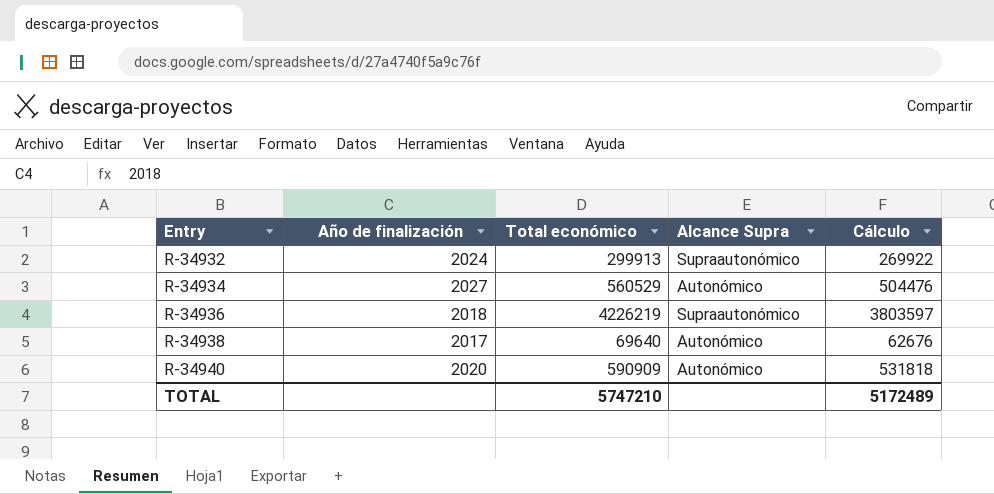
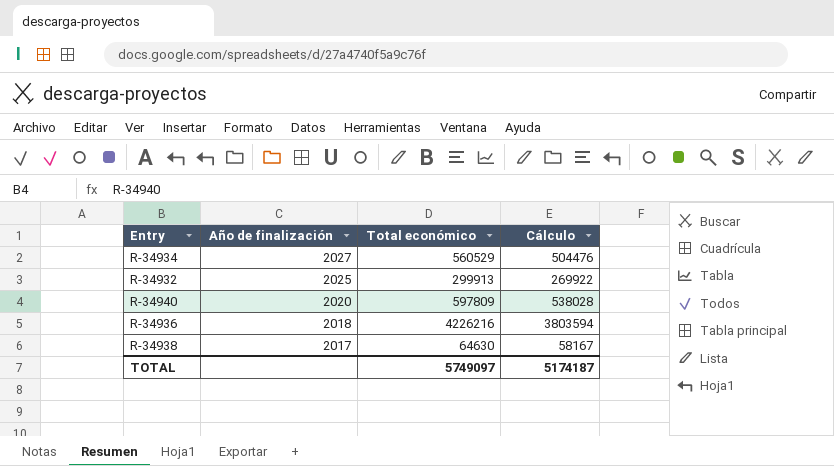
row order: Entry ascending -> Año de finalización descending
column Alcance Supra | position: 4 -> none
R-34932 | Año de finalización: 2024 -> 2025
R-34940 | Total económico: 590909 -> 597809
R-34940 | Cálculo: 531818 -> 538028
R-34936 | Total económico: 4226219 -> 4226216
R-34936 | Cálculo: 3803597 -> 3803594
R-34938 | Total económico: 69640 -> 64630
R-34938 | Cálculo: 62676 -> 58167
TOTAL | Total económico: 5747210 -> 5749097
TOTAL | Cálculo: 5172489 -> 5174187

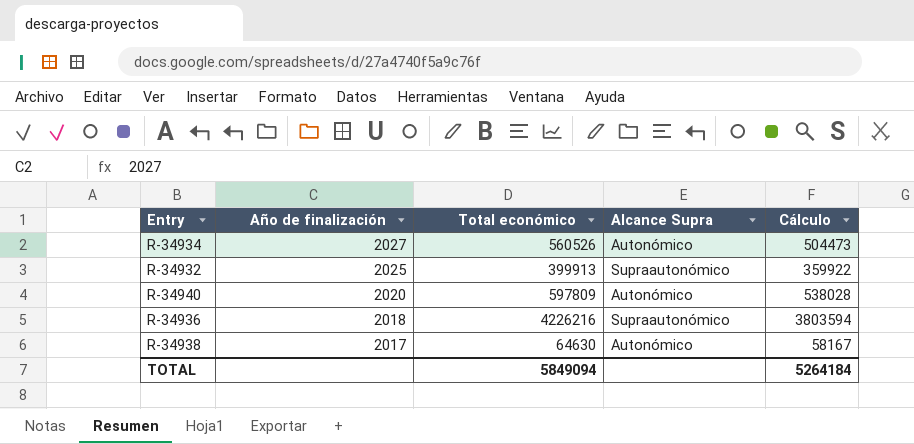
column Alcance Supra | position: none -> 4
R-34934 | Total económico: 560529 -> 560526
R-34934 | Cálculo: 504476 -> 504473
R-34932 | Total económico: 299913 -> 399913
R-34932 | Cálculo: 269922 -> 359922
TOTAL | Total económico: 5749097 -> 5849094
TOTAL | Cálculo: 5174187 -> 5264184

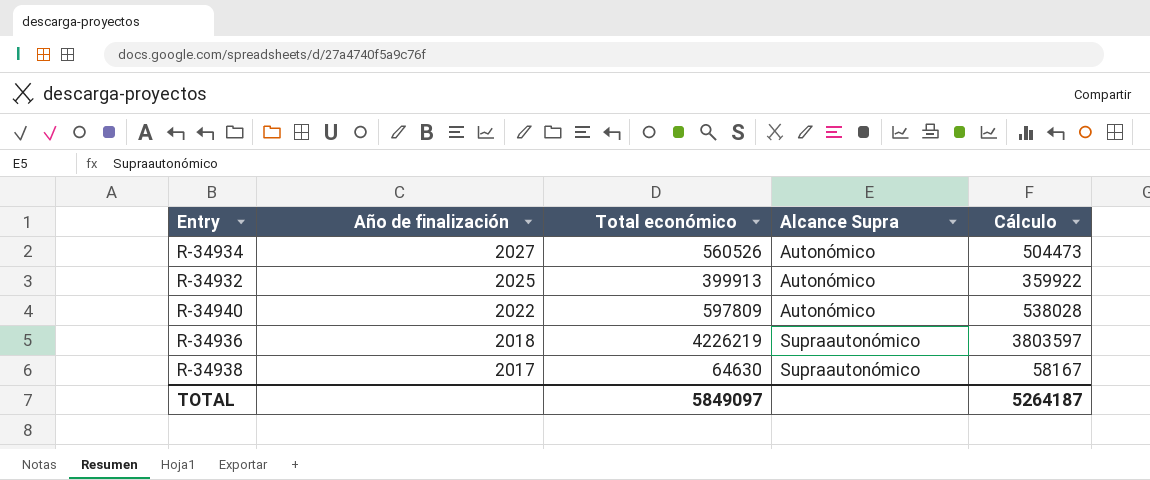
R-34932 | Alcance Supra: Supraautonómico -> Autonómico
R-34940 | Año de finalización: 2020 -> 2022
R-34936 | Total económico: 4226216 -> 4226219
R-34936 | Cálculo: 3803594 -> 3803597
R-34938 | Alcance Supra: Autonómico -> Supraautonómico
TOTAL | Total económico: 5849094 -> 5849097
TOTAL | Cálculo: 5264184 -> 5264187

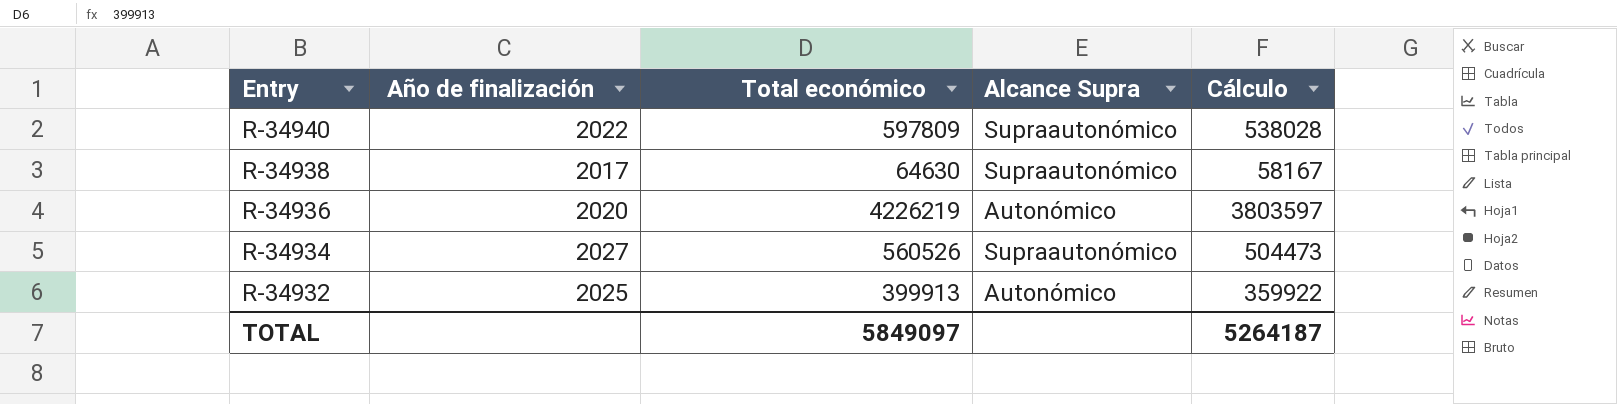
row order: Año de finalización descending -> Entry descending
R-34940 | Alcance Supra: Autonómico -> Supraautonómico
R-34936 | Año de finalización: 2018 -> 2020
R-34936 | Alcance Supra: Supraautonómico -> Autonómico
R-34934 | Alcance Supra: Autonómico -> Supraautonómico

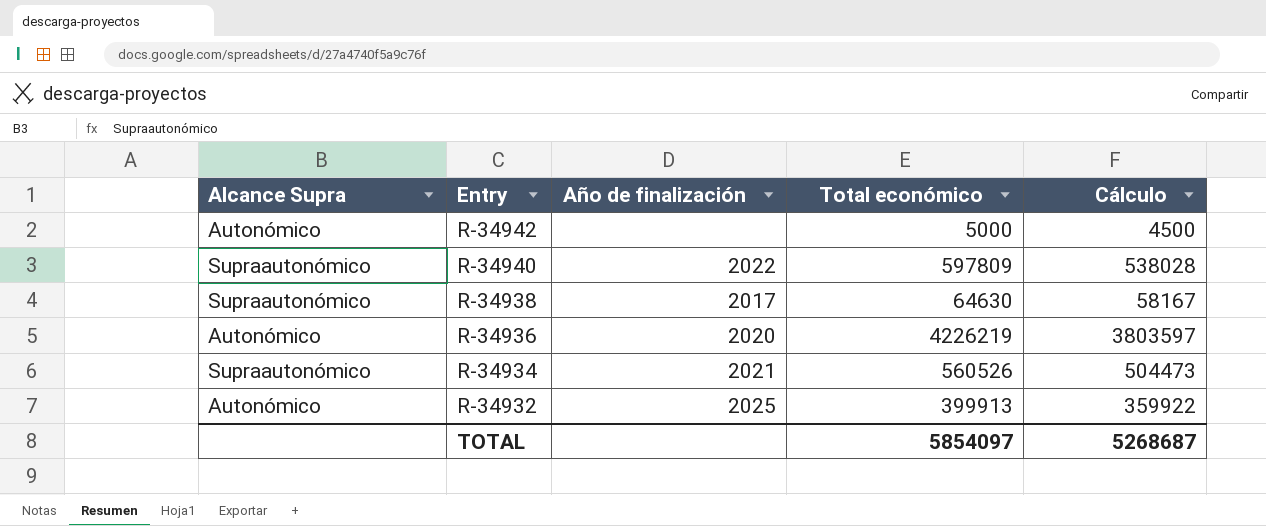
column Alcance Supra | position: 4 -> 1
row R-34942: none -> Autonómico | none | 5000 | 4500
R-34934 | Año de finalización: 2027 -> 2021
TOTAL | Total económico: 5849097 -> 5854097
TOTAL | Cálculo: 5264187 -> 5268687

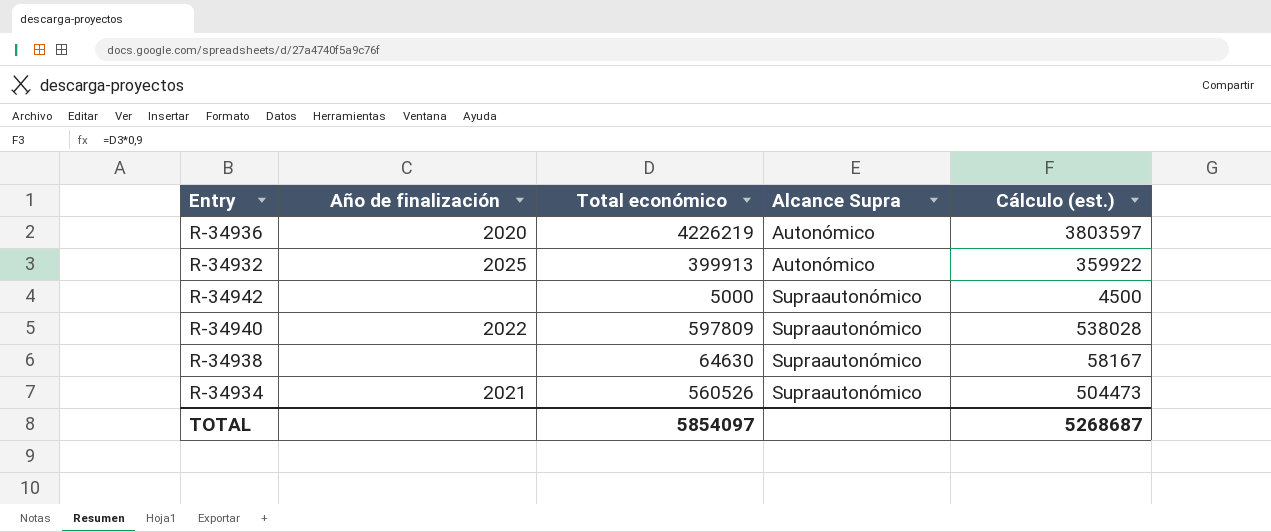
row order: Entry descending -> Alcance Supra ascending
column Alcance Supra | position: 1 -> 4
column name: Cálculo -> Cálculo (est.)
R-34942 | Alcance Supra: Autonómico -> Supraautonómico
R-34938 | Año de finalización: 2017 -> none

